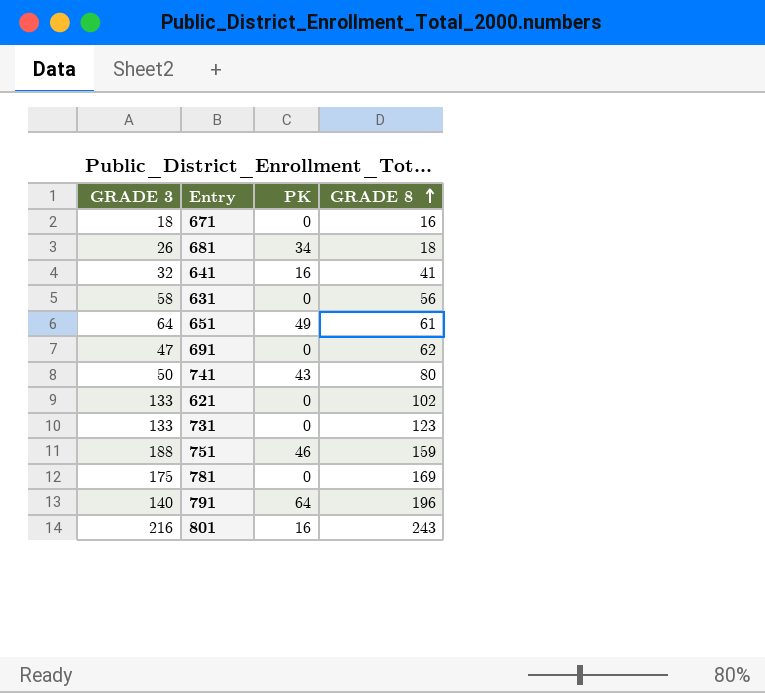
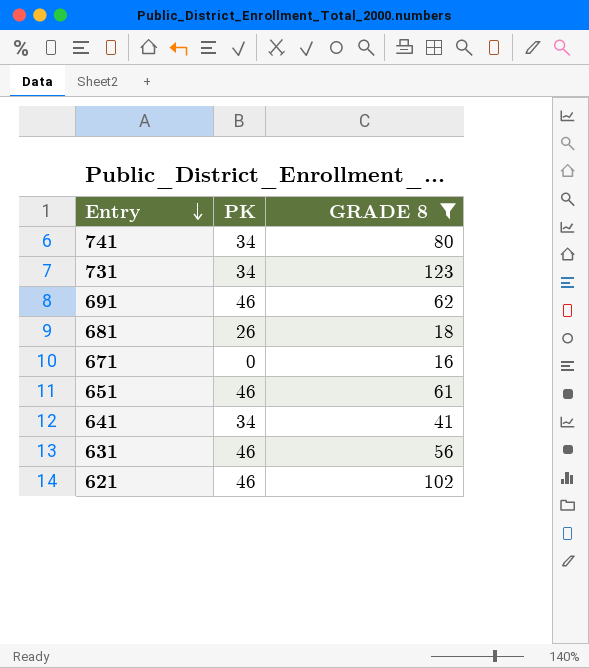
filter: none -> GRADE 8 <= 123
row order: GRADE 8 ascending -> Entry descending
column GRADE 3 | position: 1 -> none
741 | PK: 43 -> 34
731 | PK: 0 -> 34
691 | PK: 0 -> 46
681 | PK: 34 -> 26
651 | PK: 49 -> 46
641 | PK: 16 -> 34
631 | PK: 0 -> 46
621 | PK: 0 -> 46

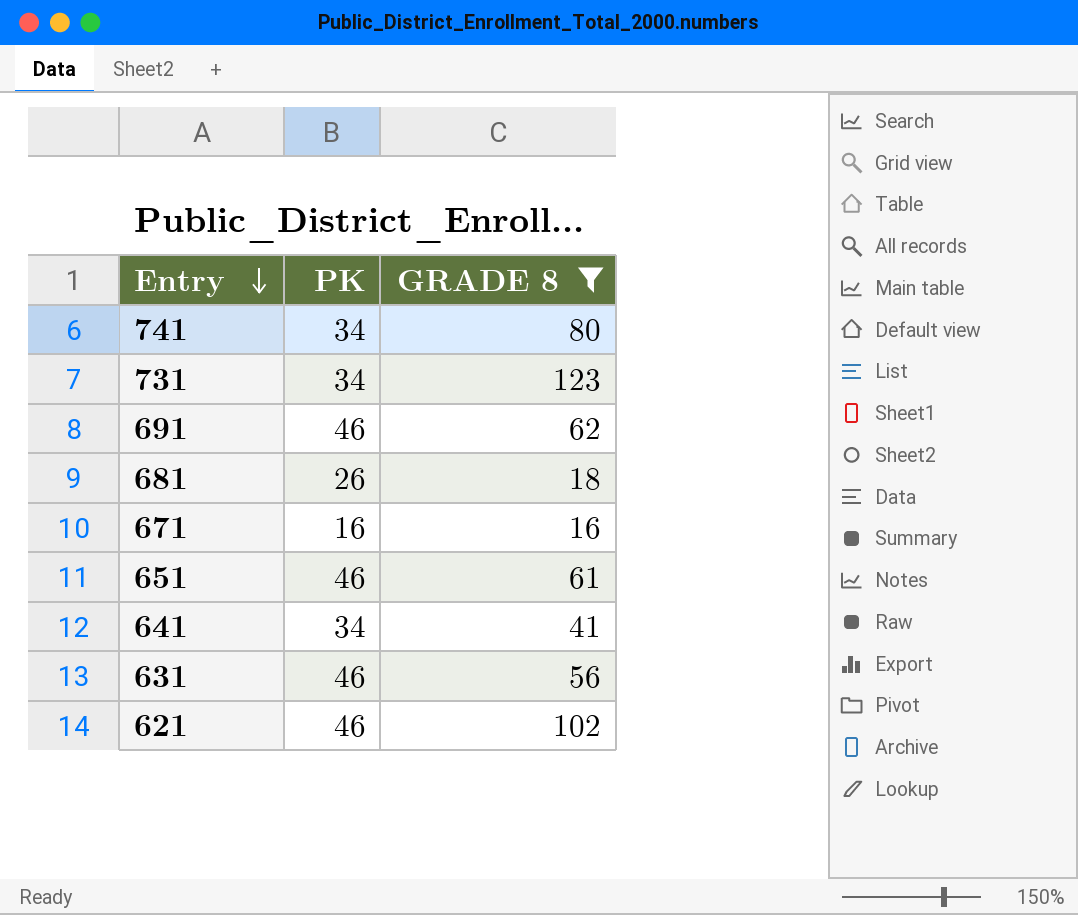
671 | PK: 0 -> 16

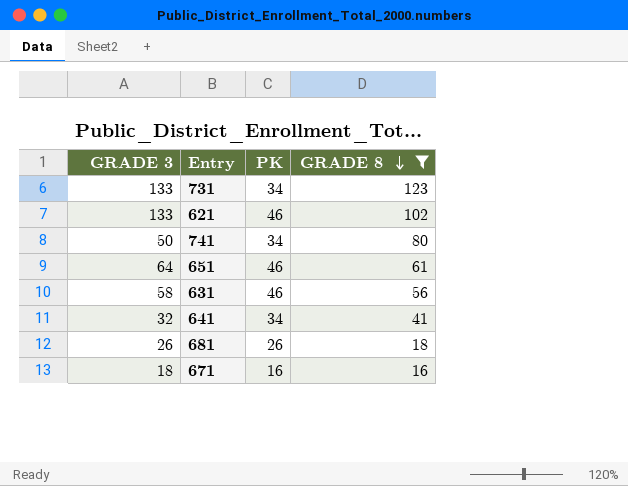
row order: Entry descending -> GRADE 8 descending
column GRADE 3 | position: none -> 1
row 691: 46 | 62 -> none

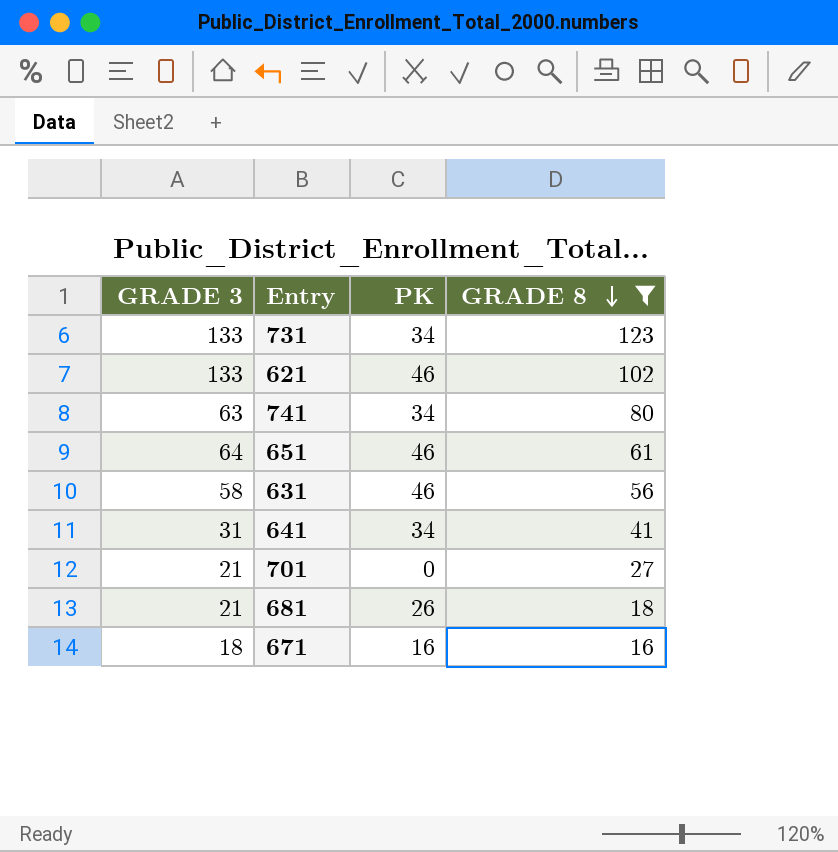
741 | GRADE 3: 50 -> 63
641 | GRADE 3: 32 -> 31
row 701: none -> 21 | 0 | 27
681 | GRADE 3: 26 -> 21

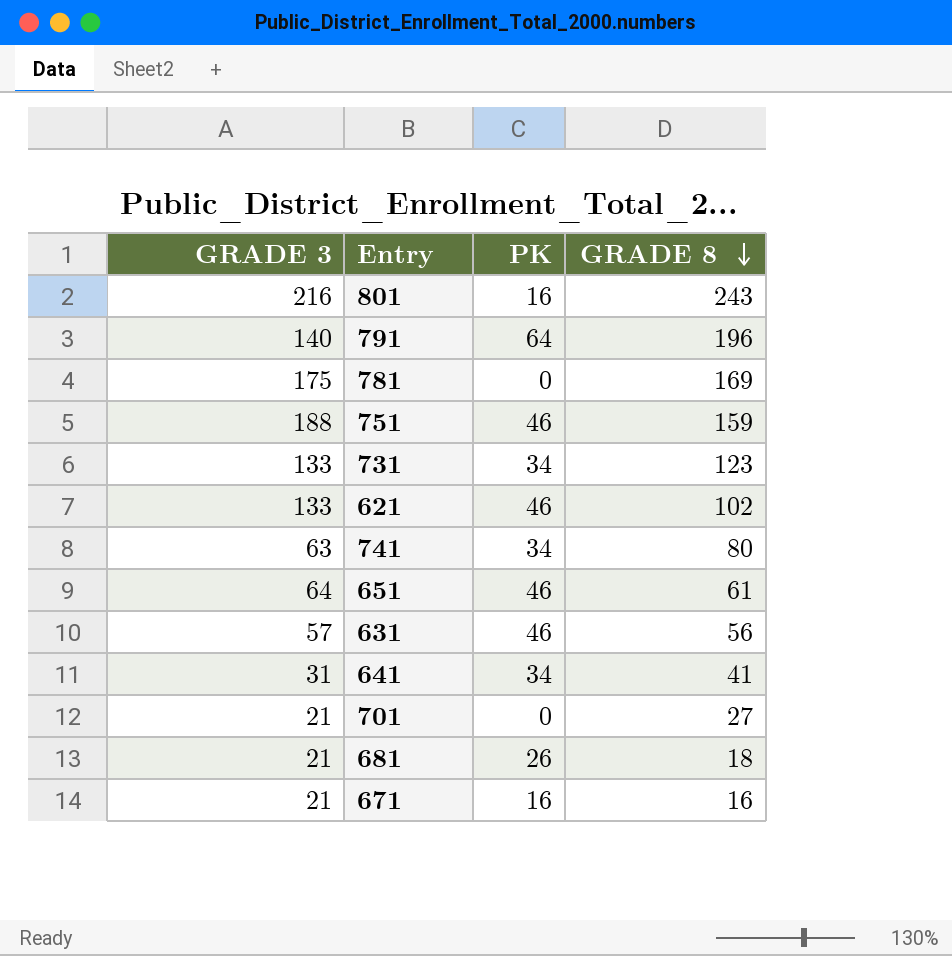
filter: GRADE 8 <= 123 -> none
631 | GRADE 3: 58 -> 57
671 | GRADE 3: 18 -> 21

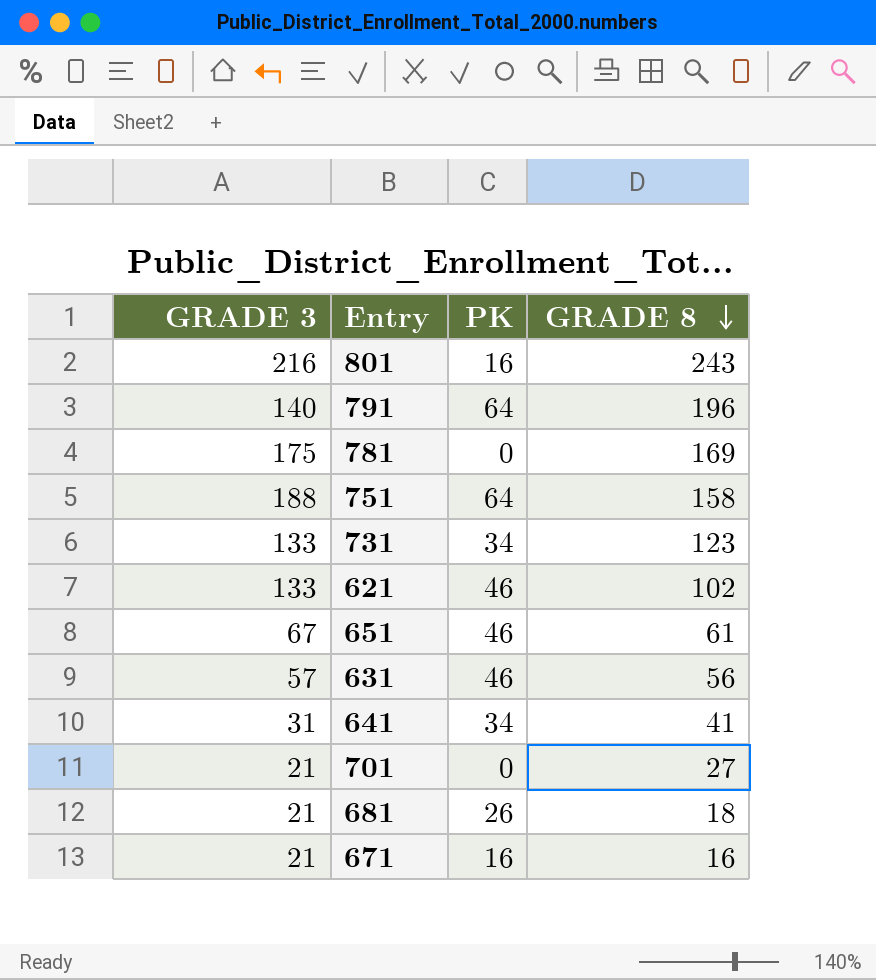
row 741: 63 | 34 | 80 -> none
751 | PK: 46 -> 64
751 | GRADE 8: 159 -> 158
651 | GRADE 3: 64 -> 67

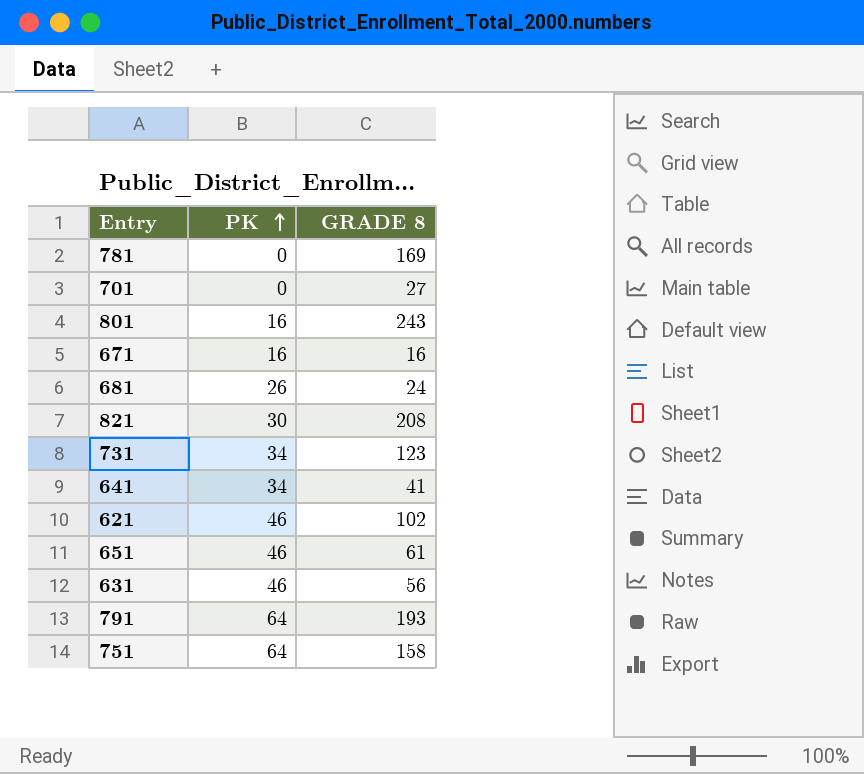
row order: GRADE 8 descending -> PK ascending
column GRADE 3 | position: 1 -> none
681 | GRADE 8: 18 -> 24
row 821: none -> 30 | 208
791 | GRADE 8: 196 -> 193

